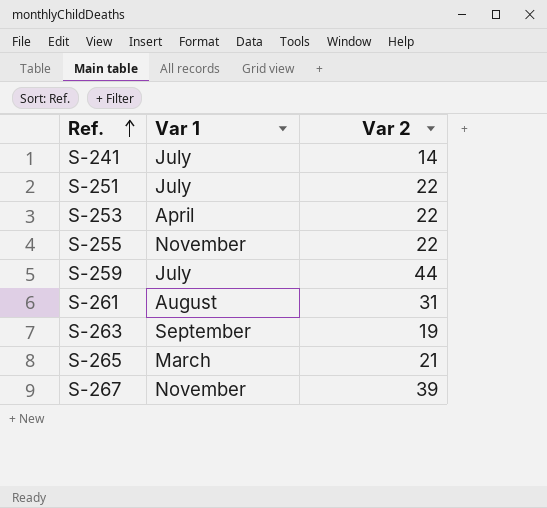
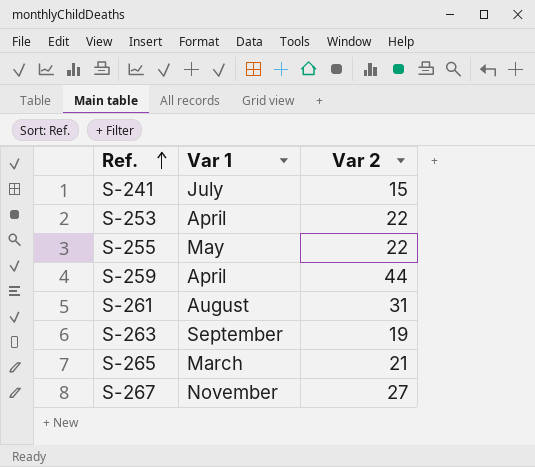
row S-251: July | 22 -> none
S-241 | Var 2: 14 -> 15
S-255 | Var 1: November -> May
S-259 | Var 1: July -> April
S-267 | Var 2: 39 -> 27

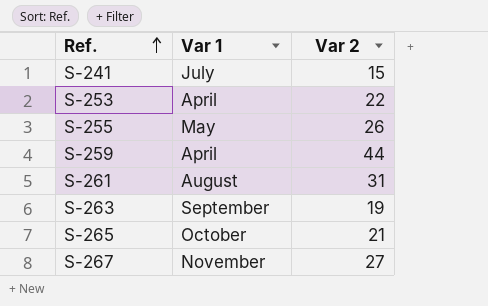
S-255 | Var 2: 22 -> 26
S-265 | Var 1: March -> October

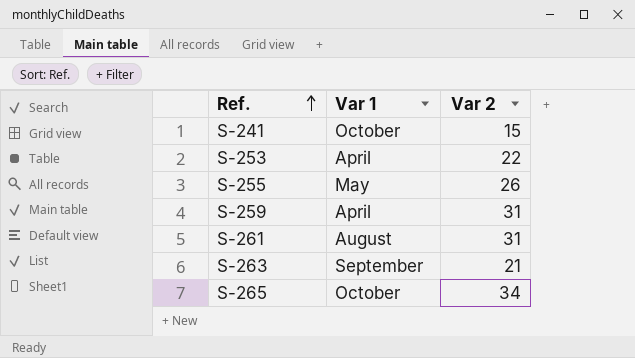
row S-267: November | 27 -> none
S-241 | Var 1: July -> October
S-259 | Var 2: 44 -> 31
S-263 | Var 2: 19 -> 21
S-265 | Var 2: 21 -> 34

